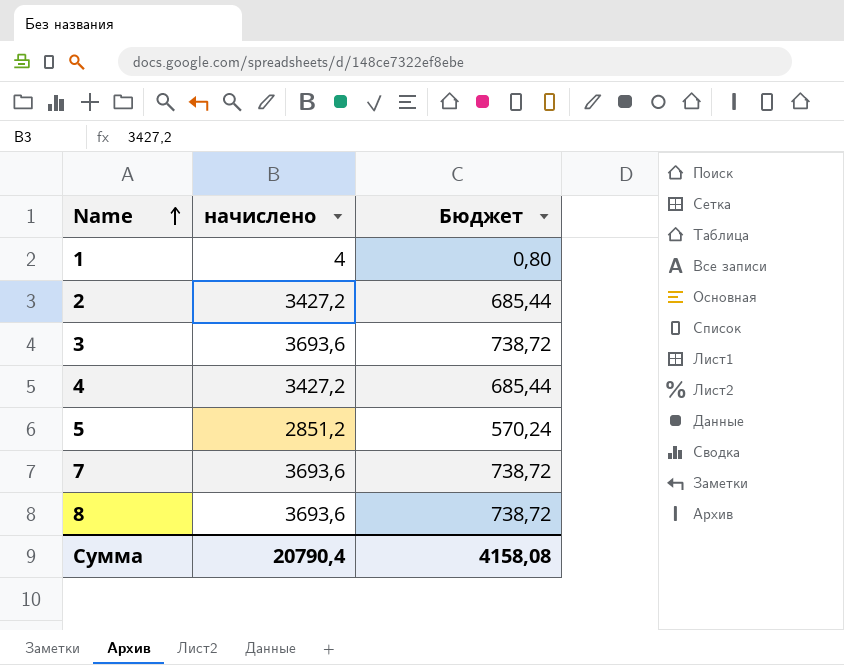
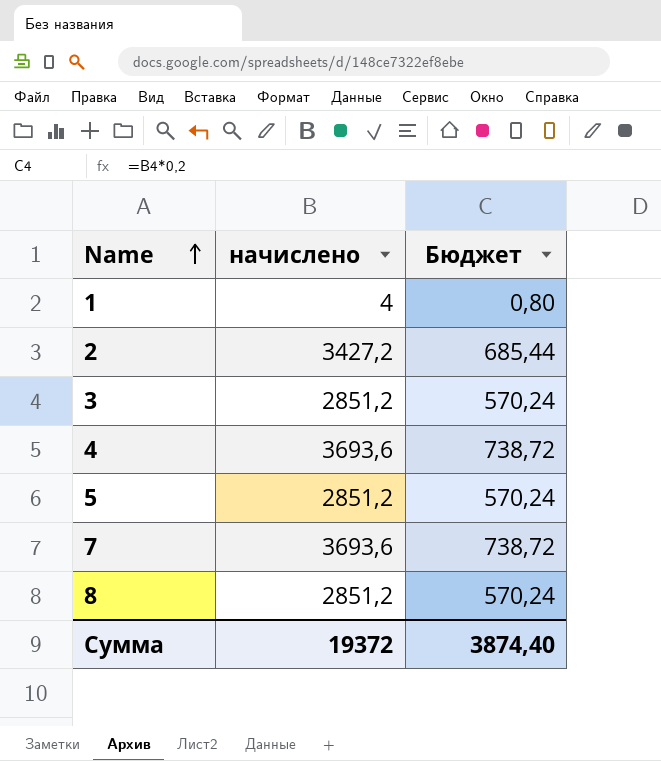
3 | начислено: 3693,6 -> 2851,2
3 | Бюджет: 738,72 -> 570,24
4 | начислено: 3427,2 -> 3693,6
4 | Бюджет: 685,44 -> 738,72
8 | начислено: 3693,6 -> 2851,2
8 | Бюджет: 738,72 -> 570,24
Сумма | начислено: 20790,4 -> 19372
Сумма | Бюджет: 4158,08 -> 3874,40

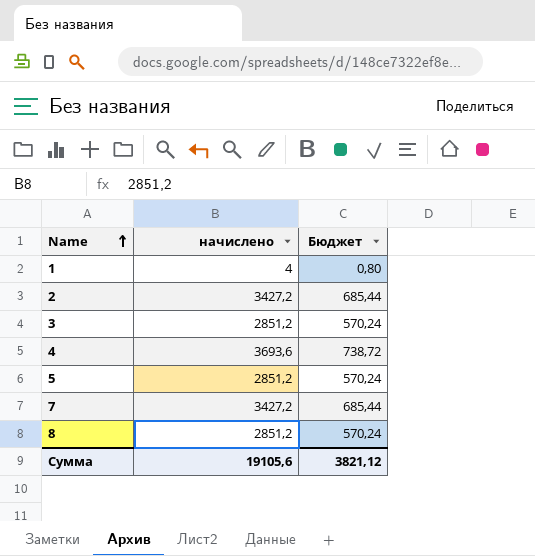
7 | начислено: 3693,6 -> 3427,2
7 | Бюджет: 738,72 -> 685,44
Сумма | начислено: 19372 -> 19105,6
Сумма | Бюджет: 3874,40 -> 3821,12

